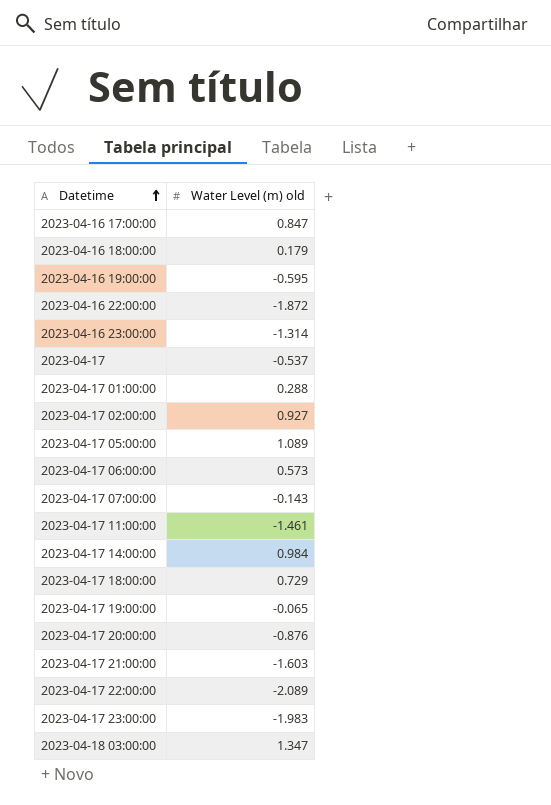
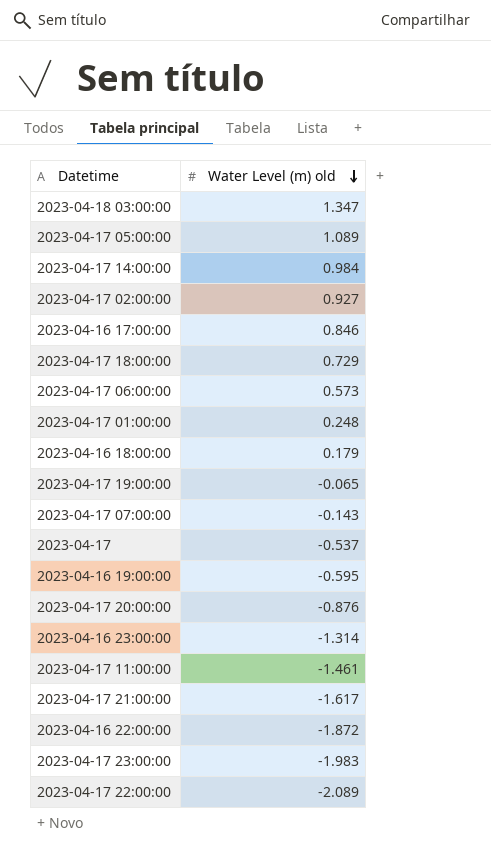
row order: Datetime ascending -> Water Level (m) old descending
2023-04-16 17:00:00 | Water Level (m) old: 0.847 -> 0.846
2023-04-17 01:00:00 | Water Level (m) old: 0.288 -> 0.248
2023-04-17 21:00:00 | Water Level (m) old: -1.603 -> -1.617

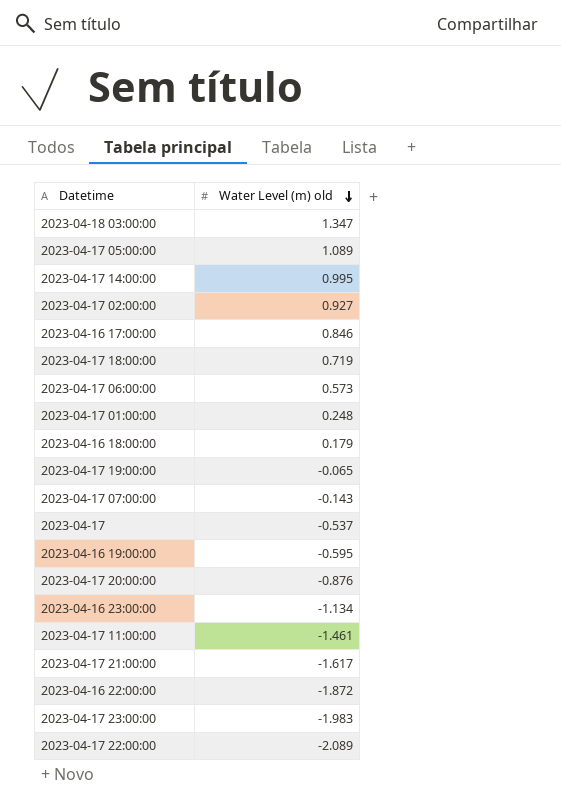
2023-04-17 14:00:00 | Water Level (m) old: 0.984 -> 0.995
2023-04-17 18:00:00 | Water Level (m) old: 0.729 -> 0.719
2023-04-16 23:00:00 | Water Level (m) old: -1.314 -> -1.134

